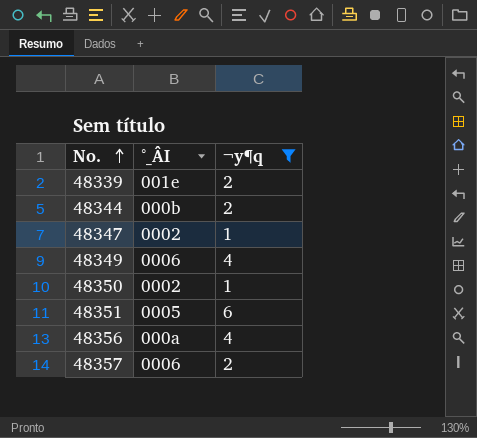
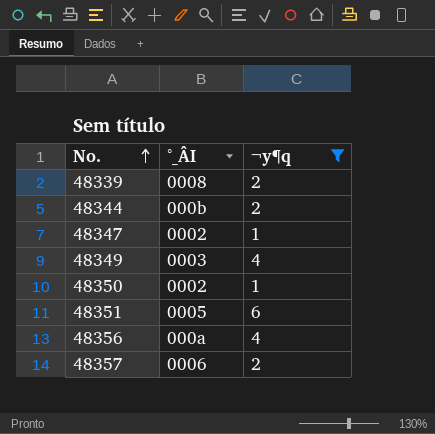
48339 | °_ÂI: 001e -> 0008
48349 | °_ÂI: 0006 -> 0003

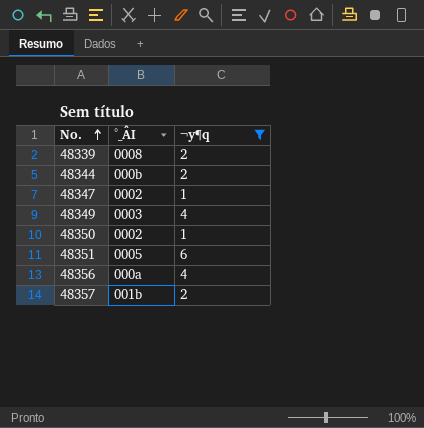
48357 | °_ÂI: 0006 -> 001b

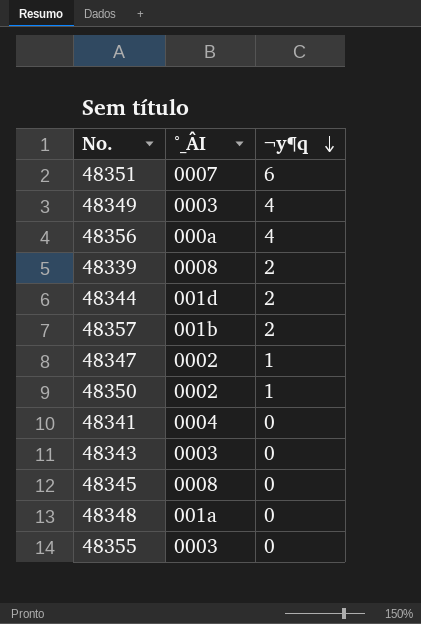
filter: ¬y¶q != 0 -> none
row order: No. ascending -> ¬y¶q descending
48351 | °_ÂI: 0005 -> 0007
48344 | °_ÂI: 000b -> 001d

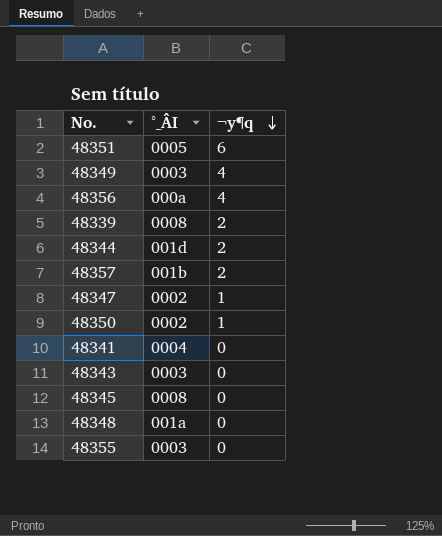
48351 | °_ÂI: 0007 -> 0005

